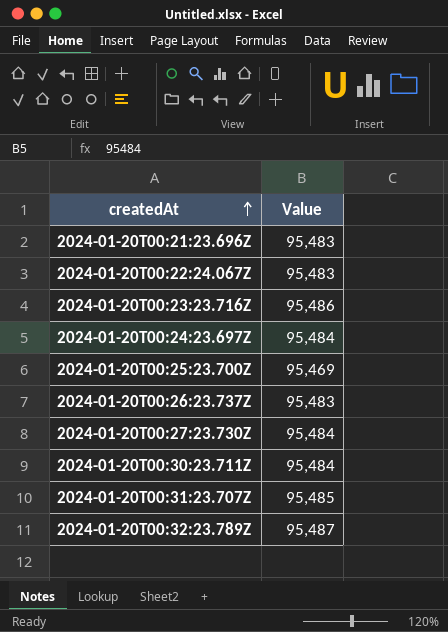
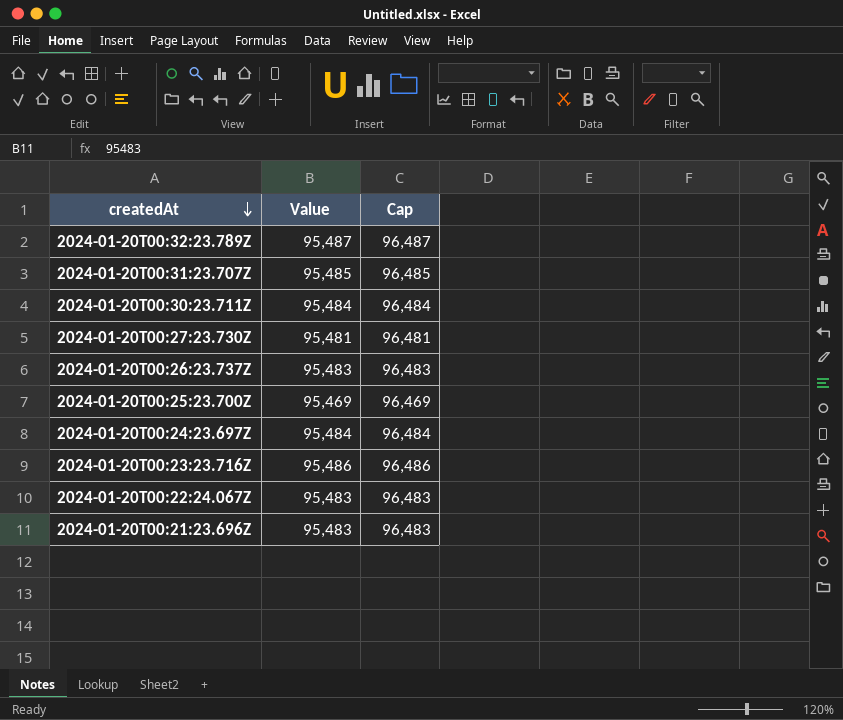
row order: createdAt ascending -> createdAt descending
column Cap | formula: none -> [Value] + 1000
2024-01-20T00:27:23.730Z | Value: 95,484 -> 95,481

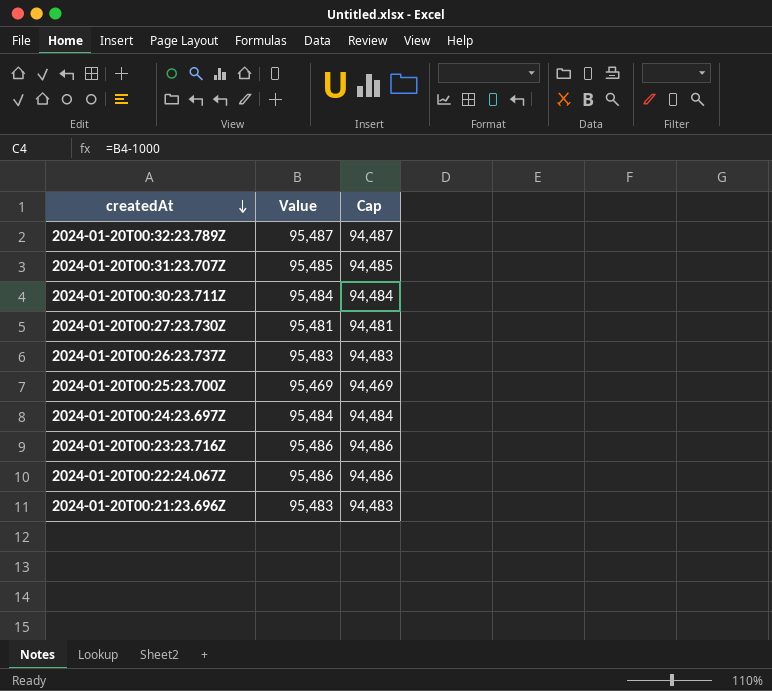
column Cap | formula: [Value] + 1000 -> [Value] - 1000
2024-01-20T00:22:24.067Z | Value: 95,483 -> 95,486

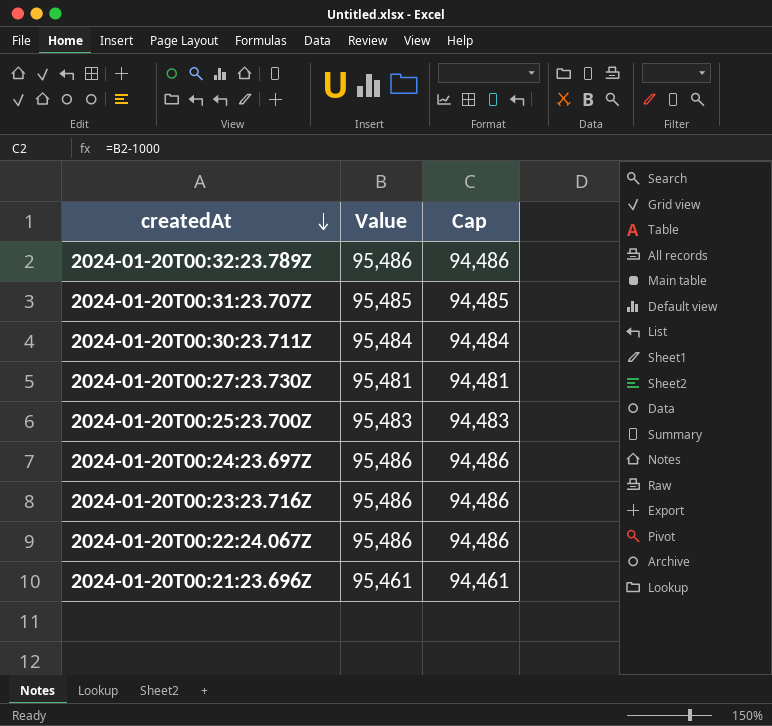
row 2024-01-20T00:26:23.737Z: 95,483 | 94,483 -> none
2024-01-20T00:32:23.789Z | Value: 95,487 -> 95,486
2024-01-20T00:32:23.789Z | Cap: 94,487 -> 94,486
2024-01-20T00:25:23.700Z | Value: 95,469 -> 95,483
2024-01-20T00:25:23.700Z | Cap: 94,469 -> 94,483
2024-01-20T00:24:23.697Z | Value: 95,484 -> 95,486
2024-01-20T00:24:23.697Z | Cap: 94,484 -> 94,486
2024-01-20T00:21:23.696Z | Value: 95,483 -> 95,461
2024-01-20T00:21:23.696Z | Cap: 94,483 -> 94,461

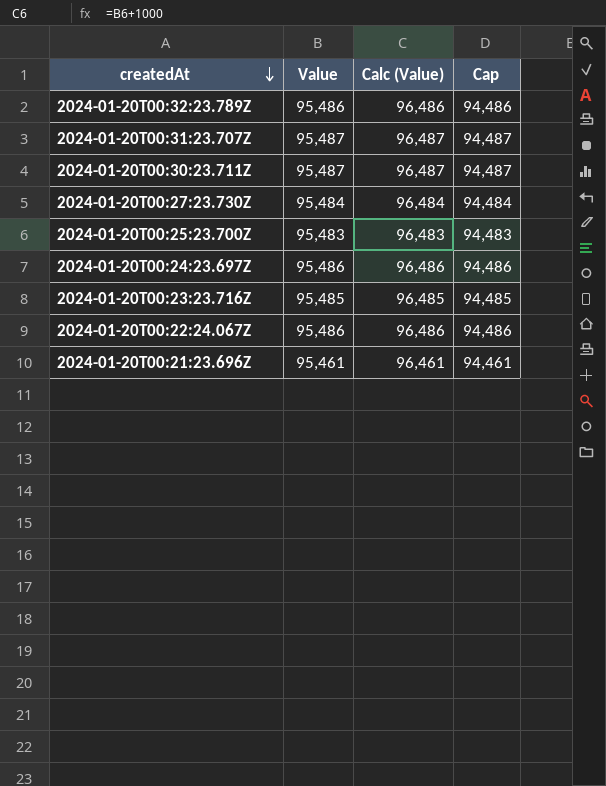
column Calc (Value) | formula: none -> [Value] + 1000
2024-01-20T00:31:23.707Z | Value: 95,485 -> 95,487
2024-01-20T00:31:23.707Z | Cap: 94,485 -> 94,487
2024-01-20T00:30:23.711Z | Value: 95,484 -> 95,487
2024-01-20T00:30:23.711Z | Cap: 94,484 -> 94,487
2024-01-20T00:27:23.730Z | Value: 95,481 -> 95,484
2024-01-20T00:27:23.730Z | Cap: 94,481 -> 94,484
2024-01-20T00:23:23.716Z | Value: 95,486 -> 95,485
2024-01-20T00:23:23.716Z | Cap: 94,486 -> 94,485

